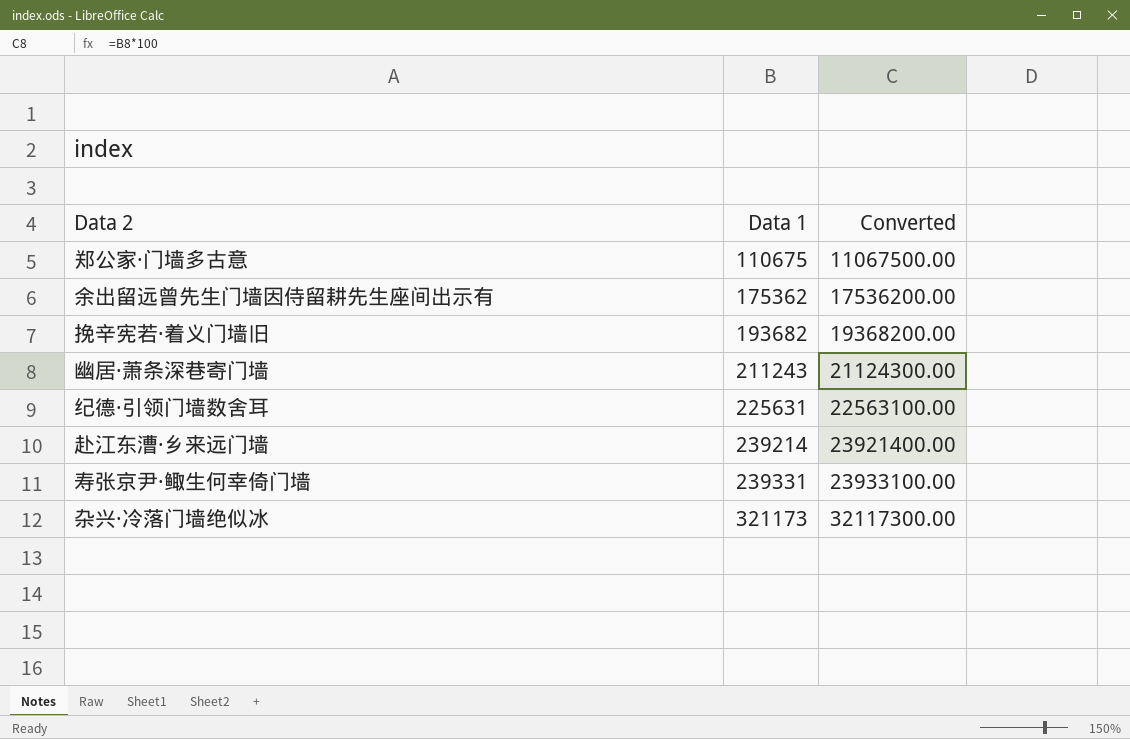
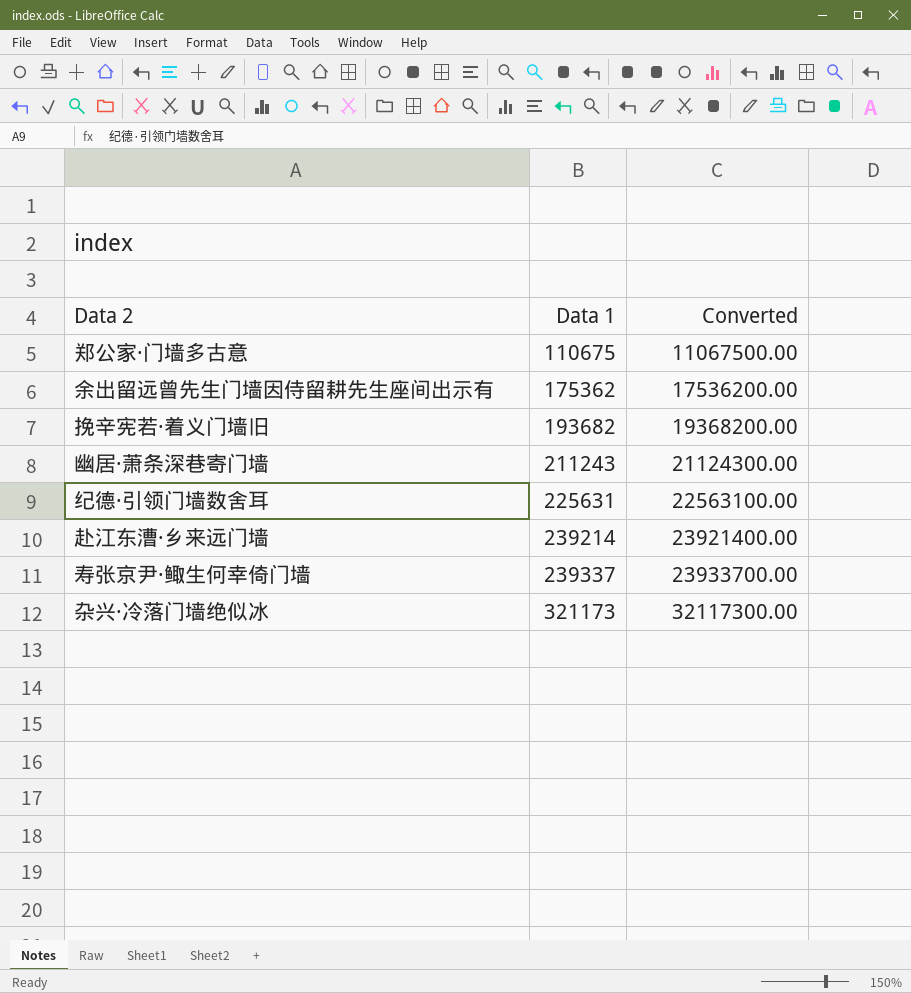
寿张京尹·鲰生何幸倚门墙 | Data 1: 239331 -> 239337
寿张京尹·鲰生何幸倚门墙 | Converted: 23933100.00 -> 23933700.00

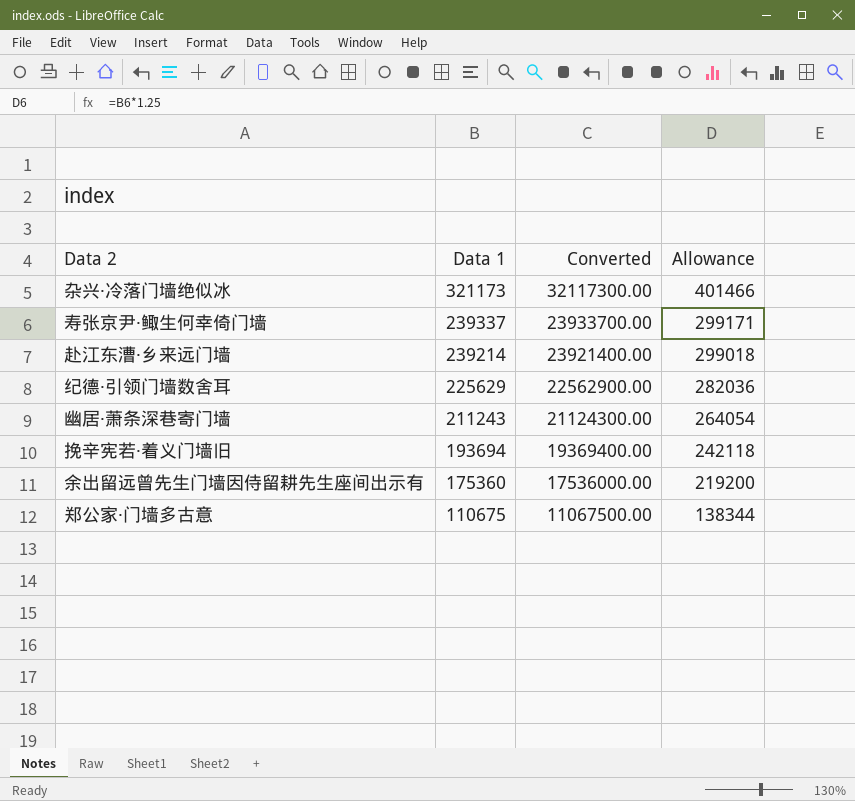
row order: Data 1 ascending -> Data 1 descending
column Allowance | formula: none -> [Data 1] * 1.25
纪德·引领门墙数舍耳 | Data 1: 225631 -> 225629
纪德·引领门墙数舍耳 | Converted: 22563100.00 -> 22562900.00
挽辛宪若·着义门墙旧 | Data 1: 193682 -> 193694
挽辛宪若·着义门墙旧 | Converted: 19368200.00 -> 19369400.00
余出留远曾先生门墙因侍留耕先生座间出示有 | Data 1: 175362 -> 175360
余出留远曾先生门墙因侍留耕先生座间出示有 | Converted: 17536200.00 -> 17536000.00

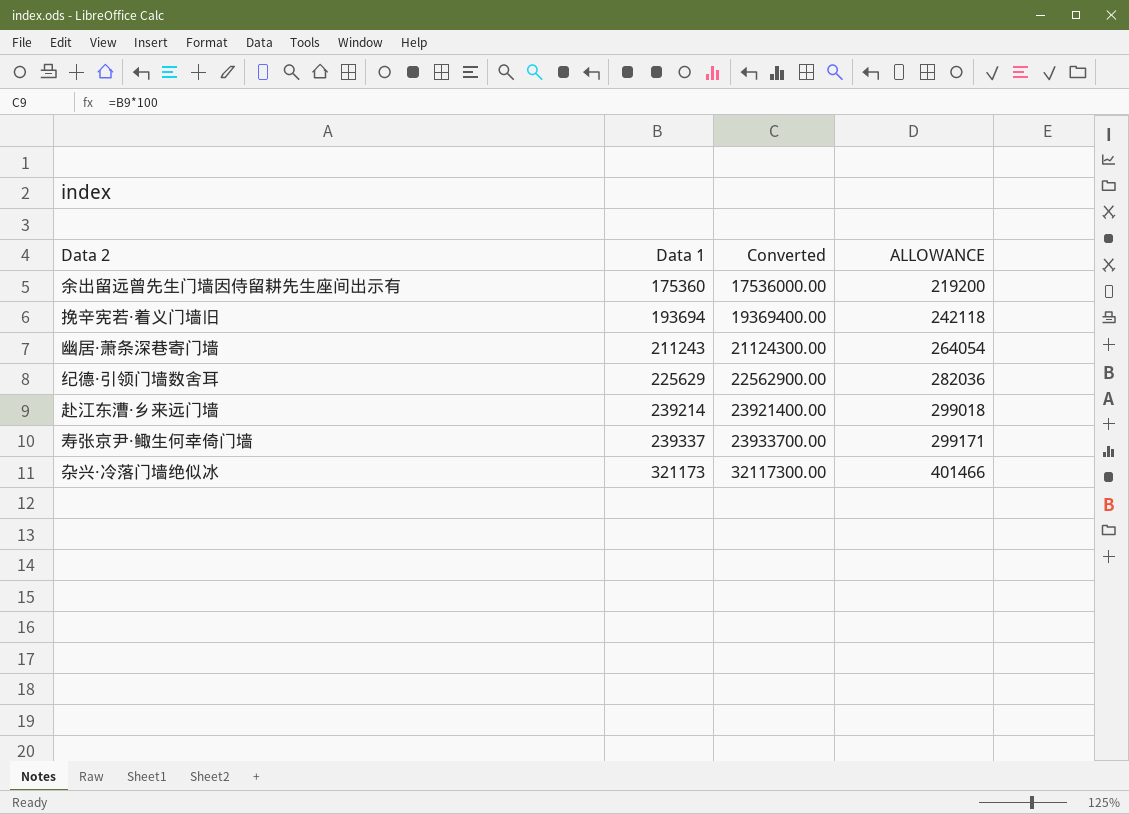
row order: Data 1 descending -> Data 1 ascending
column name: Allowance -> ALLOWANCE
row 郑公家·门墙多古意: 110675 | 11067500.00 | 138344 -> none

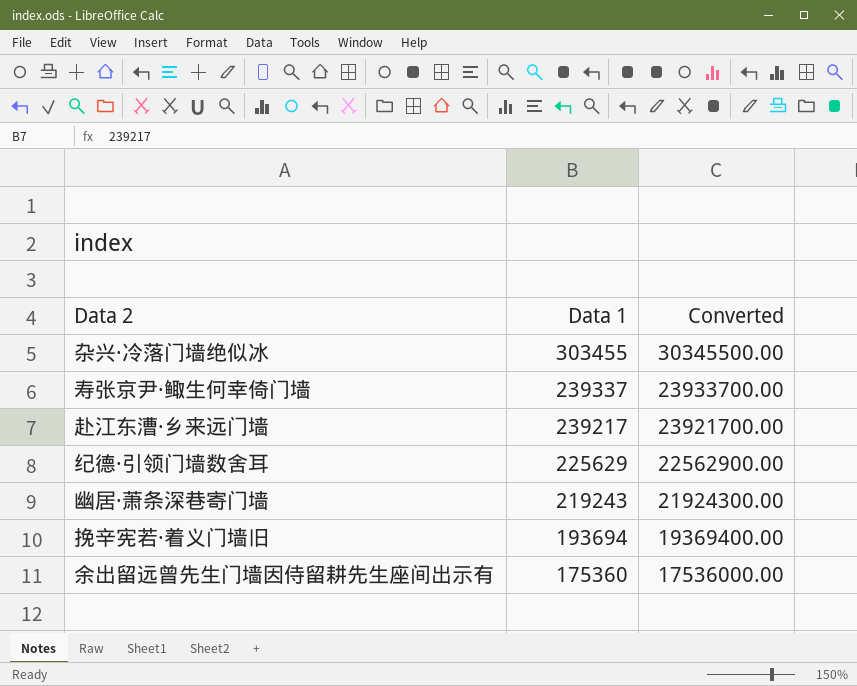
row order: Data 1 ascending -> Data 1 descending
column ALLOWANCE | formula: [Data 1] * 1.25 -> none
杂兴·冷落门墙绝似冰 | Data 1: 321173 -> 303455
杂兴·冷落门墙绝似冰 | Converted: 32117300.00 -> 30345500.00
赴江东漕·乡来远门墙 | Data 1: 239214 -> 239217
赴江东漕·乡来远门墙 | Converted: 23921400.00 -> 23921700.00
幽居·萧条深巷寄门墙 | Data 1: 211243 -> 219243
幽居·萧条深巷寄门墙 | Converted: 21124300.00 -> 21924300.00

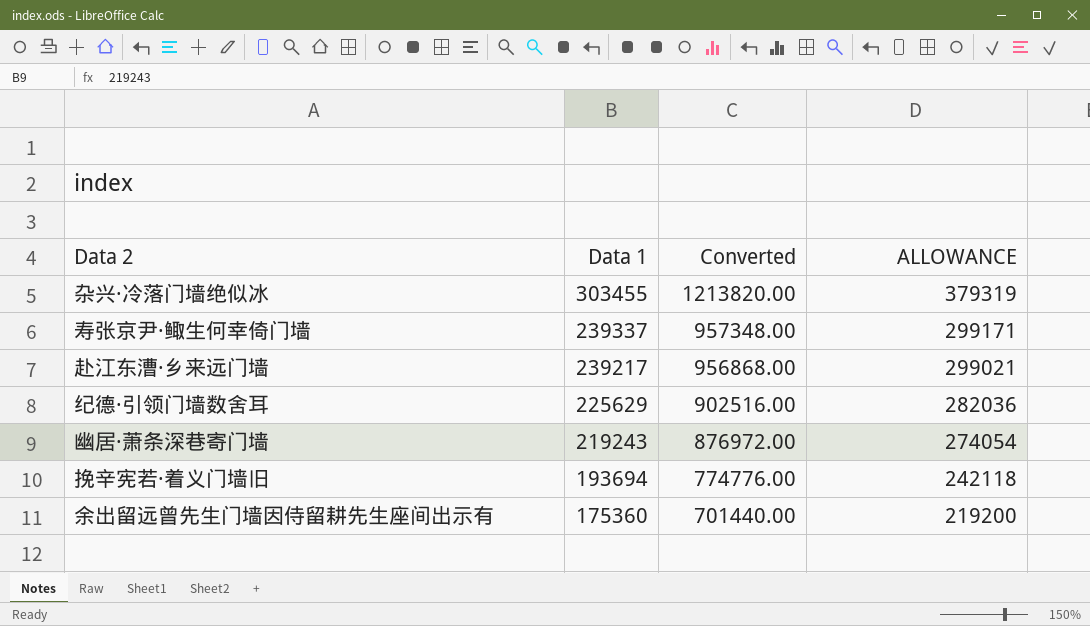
column Converted | formula: [Data 1] * 100 -> [Data 1] * 4
column ALLOWANCE | formula: none -> [Data 1] * 1.25

